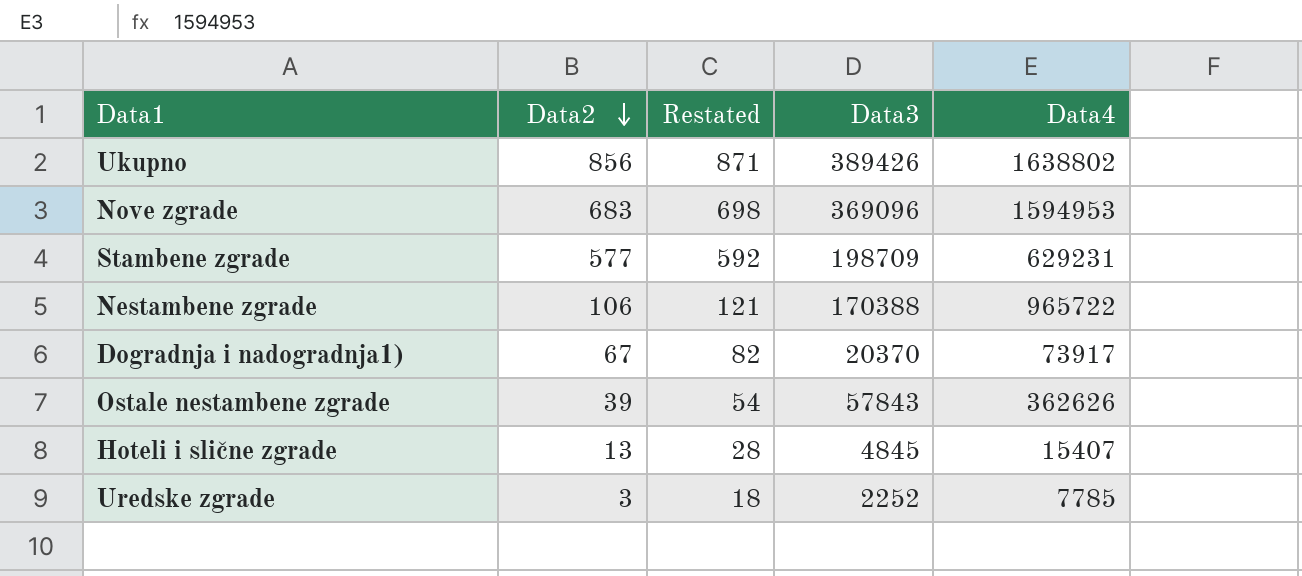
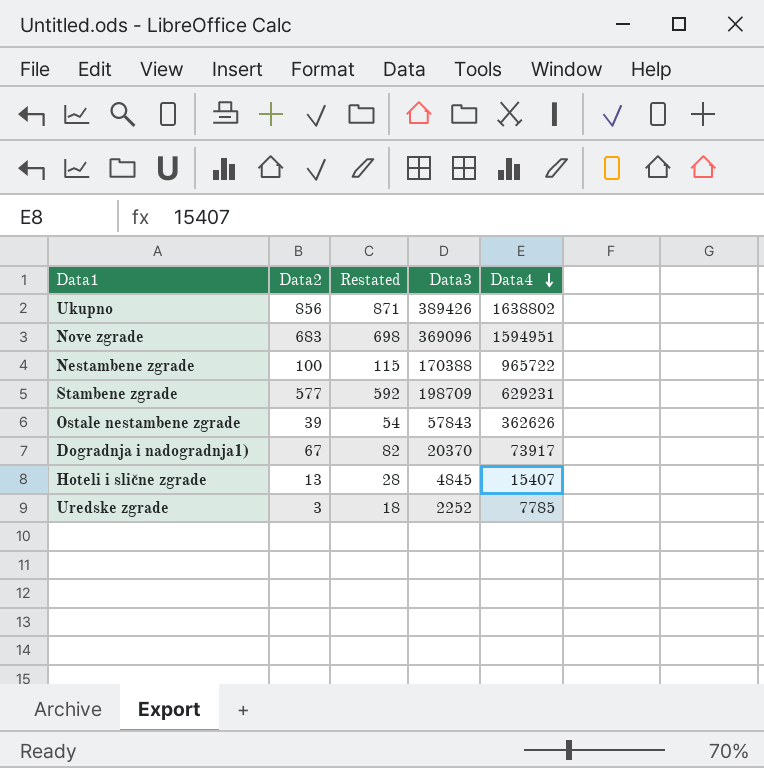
row order: Data2 descending -> Data4 descending
Nove zgrade | Data4: 1594953 -> 1594951
Nestambene zgrade | Data2: 106 -> 100
Nestambene zgrade | Restated: 121 -> 115

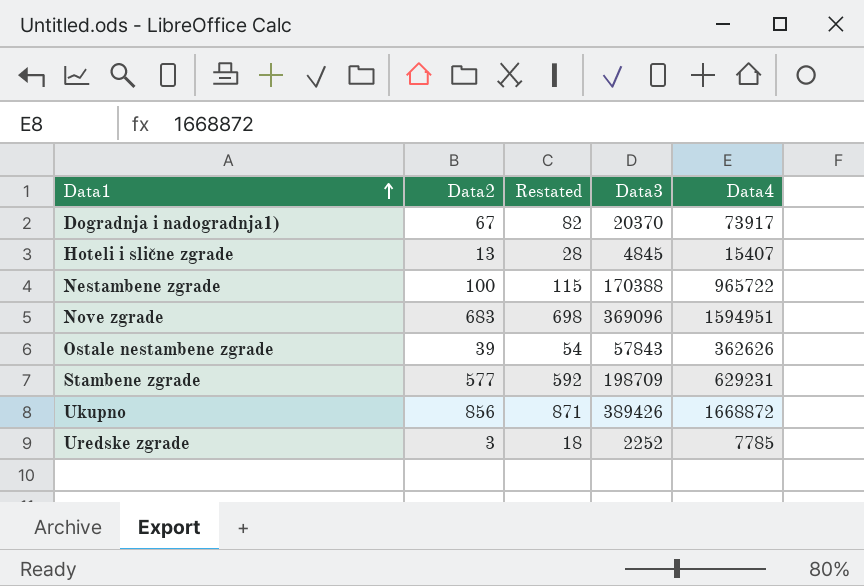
row order: Data4 descending -> Data1 ascending
Ukupno | Data4: 1638802 -> 1668872

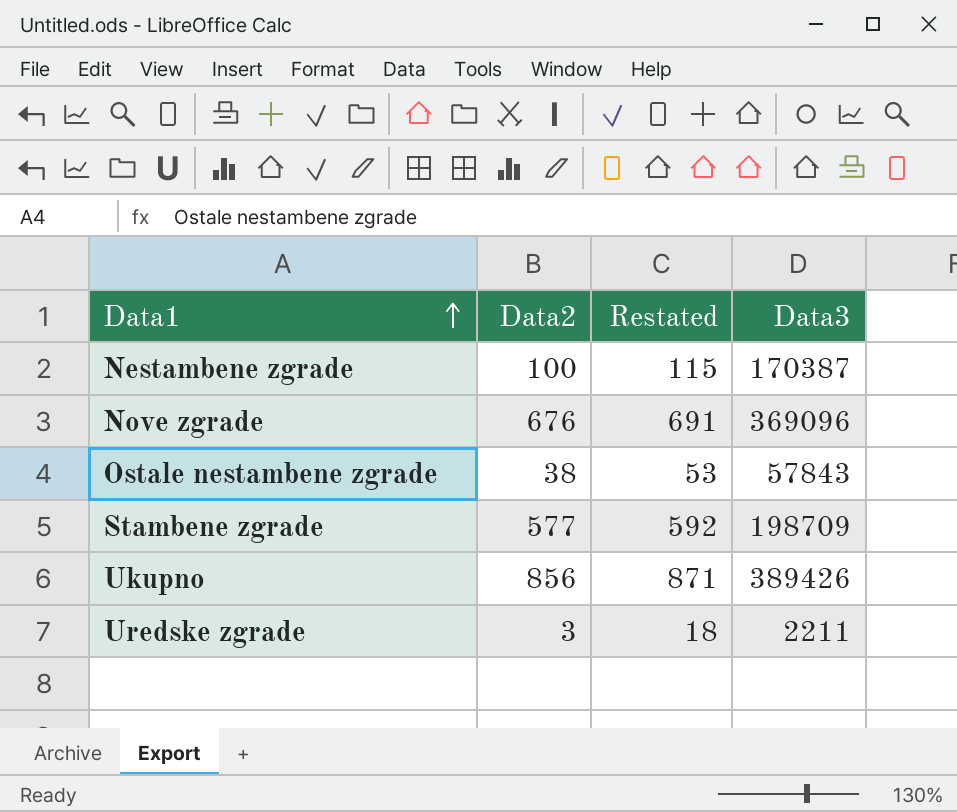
column Data4 | position: 5 -> none
row Dogradnja i nadogradnja1): 67 | 82 | 20370 | 73917 -> none
row Hoteli i slične zgrade: 13 | 28 | 4845 | 15407 -> none
Nestambene zgrade | Data3: 170388 -> 170387
Nove zgrade | Data2: 683 -> 676
Nove zgrade | Restated: 698 -> 691
Ostale nestambene zgrade | Data2: 39 -> 38
Ostale nestambene zgrade | Restated: 54 -> 53
Uredske zgrade | Data3: 2252 -> 2211

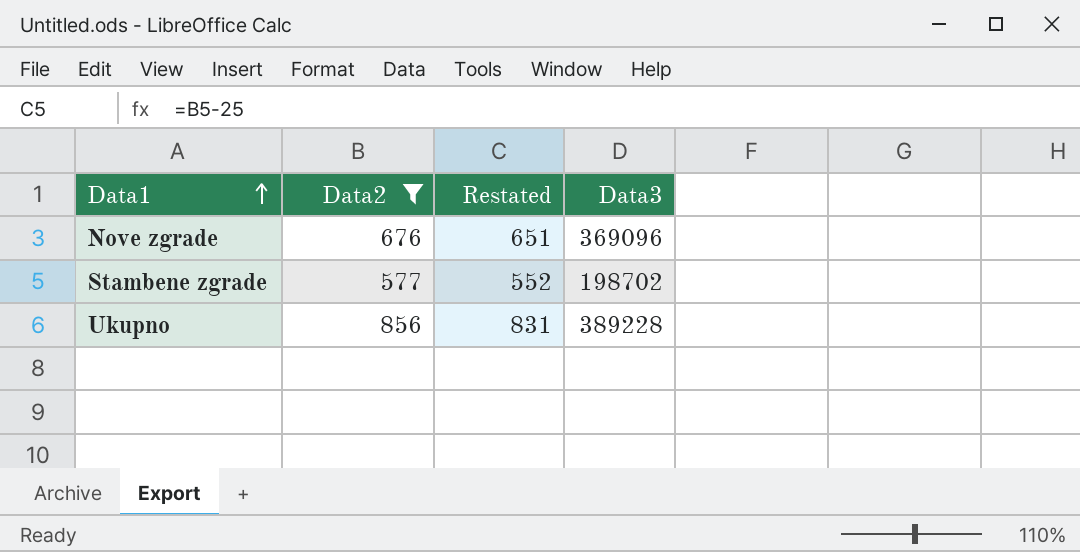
filter: none -> Data2 >= 577
column Restated | formula: [Data2] + 15 -> [Data2] - 25
Stambene zgrade | Data3: 198709 -> 198702
Ukupno | Data3: 389426 -> 389228

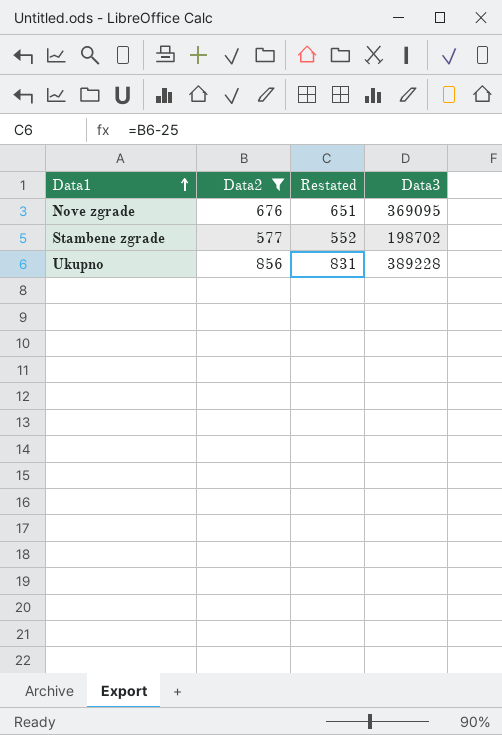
Nove zgrade | Data3: 369096 -> 369095

